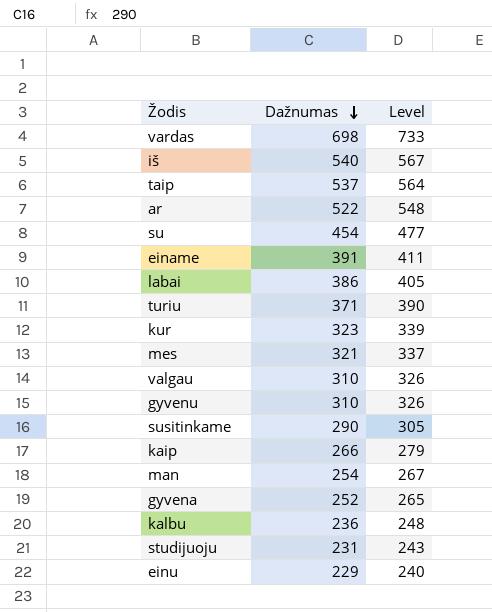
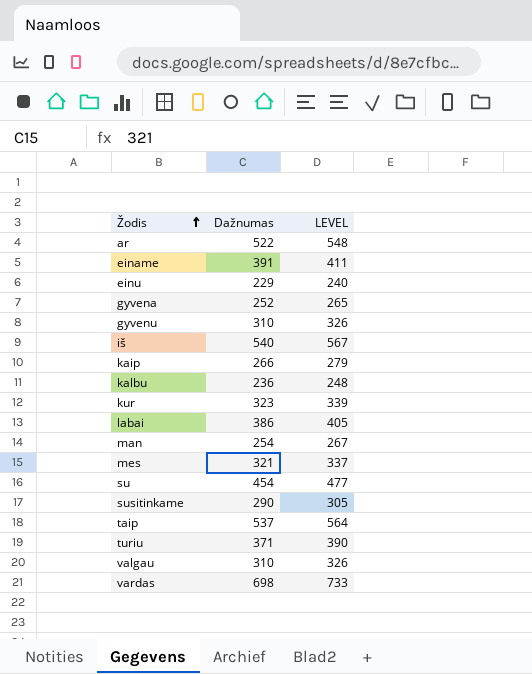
row order: Dažnumas descending -> Žodis ascending
column name: Level -> LEVEL
row studijuoju: 231 | 243 -> none

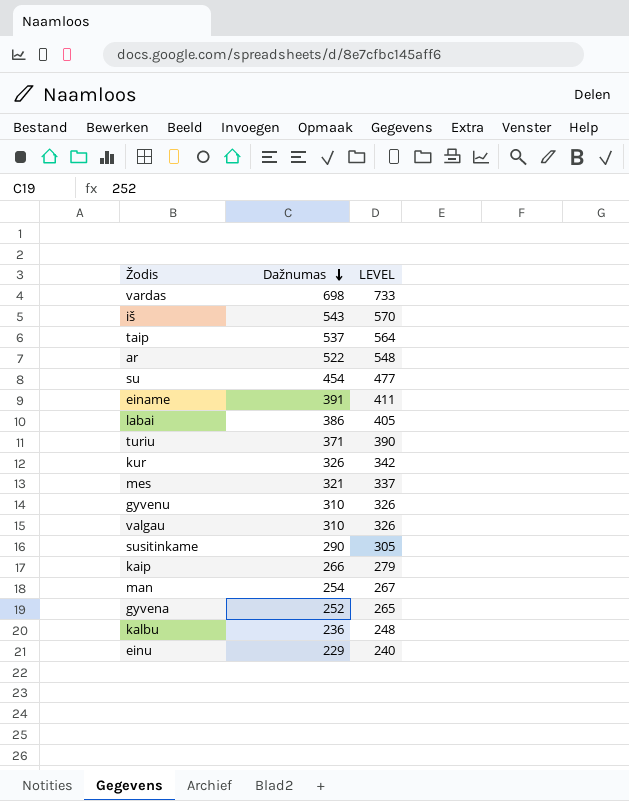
row order: Žodis ascending -> Dažnumas descending
iš | Dažnumas: 540 -> 543
iš | LEVEL: 567 -> 570
kur | Dažnumas: 323 -> 326
kur | LEVEL: 339 -> 342

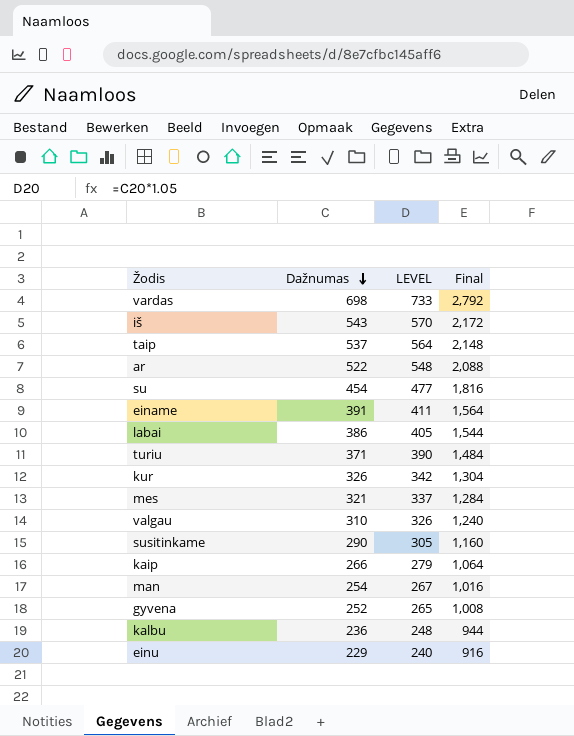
column Final | formula: none -> [Dažnumas] * 4
row gyvenu: 310 | 326 -> none

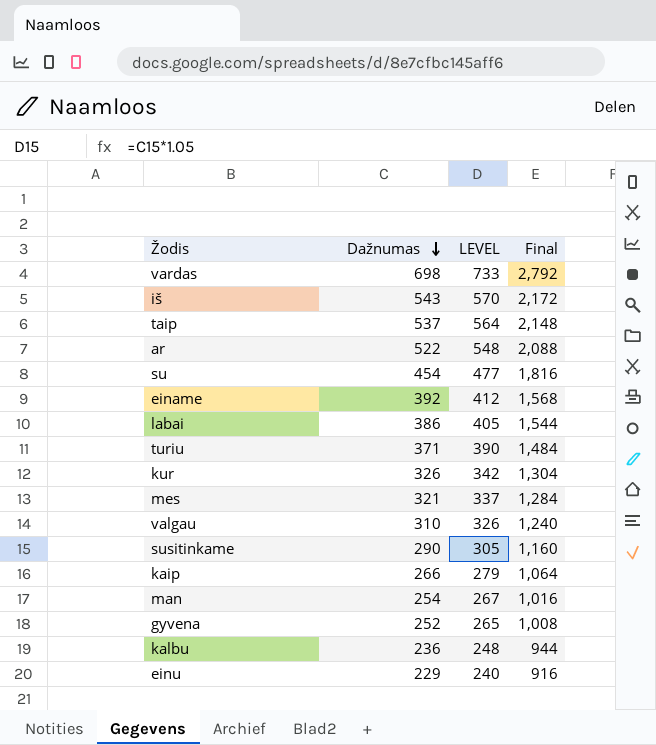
einame | Dažnumas: 391 -> 392
einame | LEVEL: 411 -> 412
einame | Final: 1,564 -> 1,568

